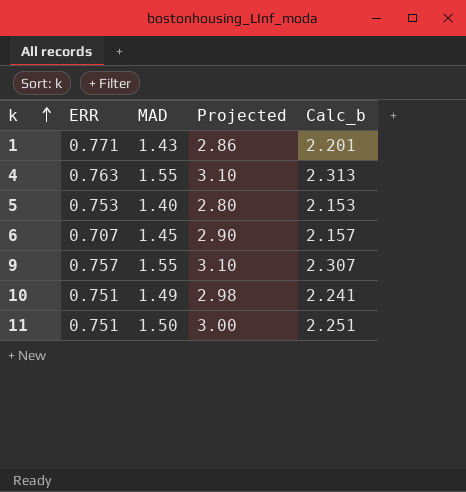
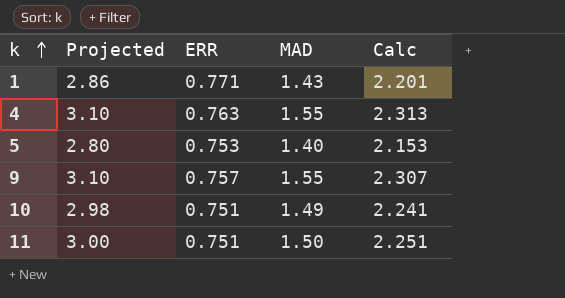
column Projected | position: 4 -> 2
column name: Calc_b -> Calc
row 6: 0.707 | 1.45 | 2.90 | 2.157 -> none

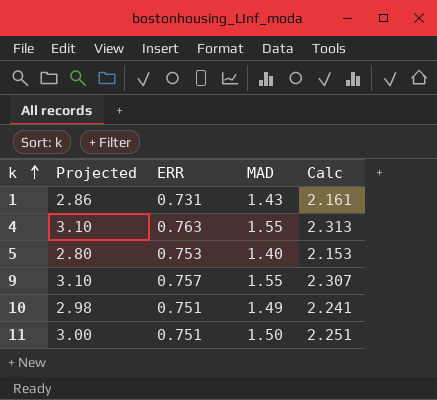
1 | ERR: 0.771 -> 0.731
1 | Calc: 2.201 -> 2.161

